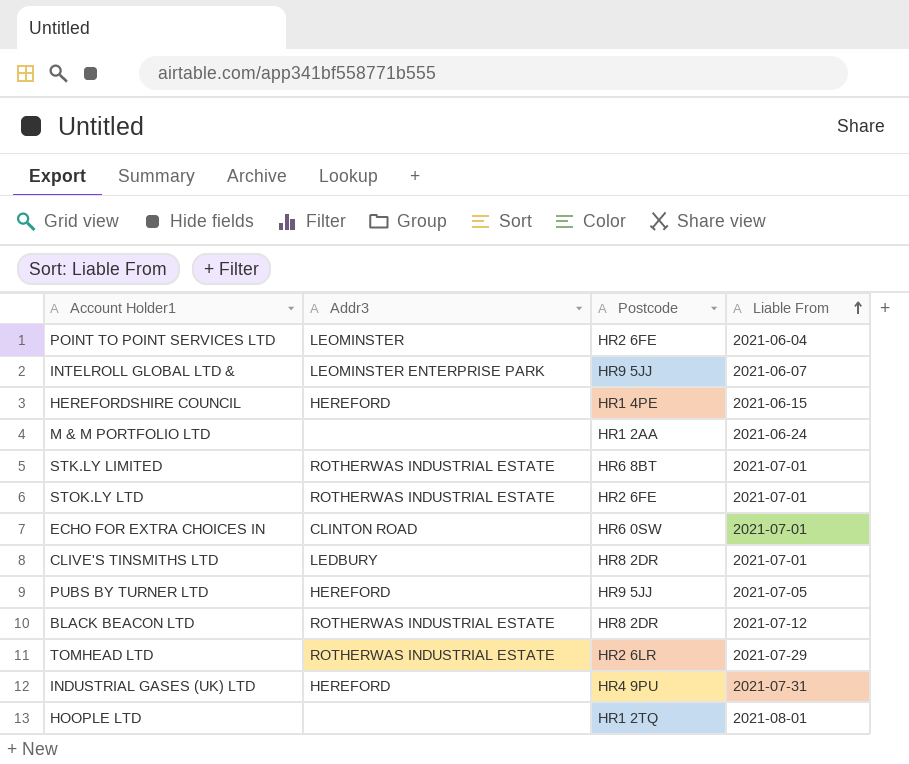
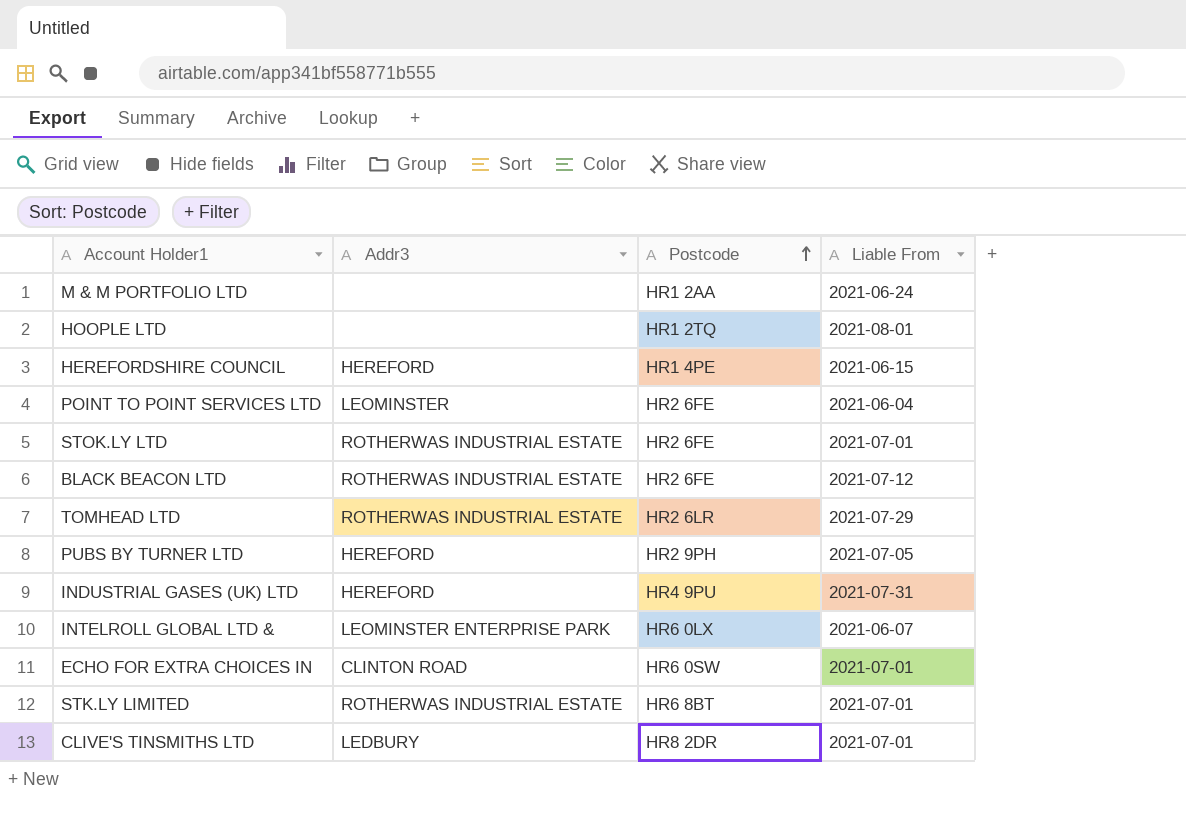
row order: Liable From ascending -> Postcode ascending
BLACK BEACON LTD | Postcode: HR8 2DR -> HR2 6FE
PUBS BY TURNER LTD | Postcode: HR9 5JJ -> HR2 9PH
INTELROLL GLOBAL LTD & | Postcode: HR9 5JJ -> HR6 0LX

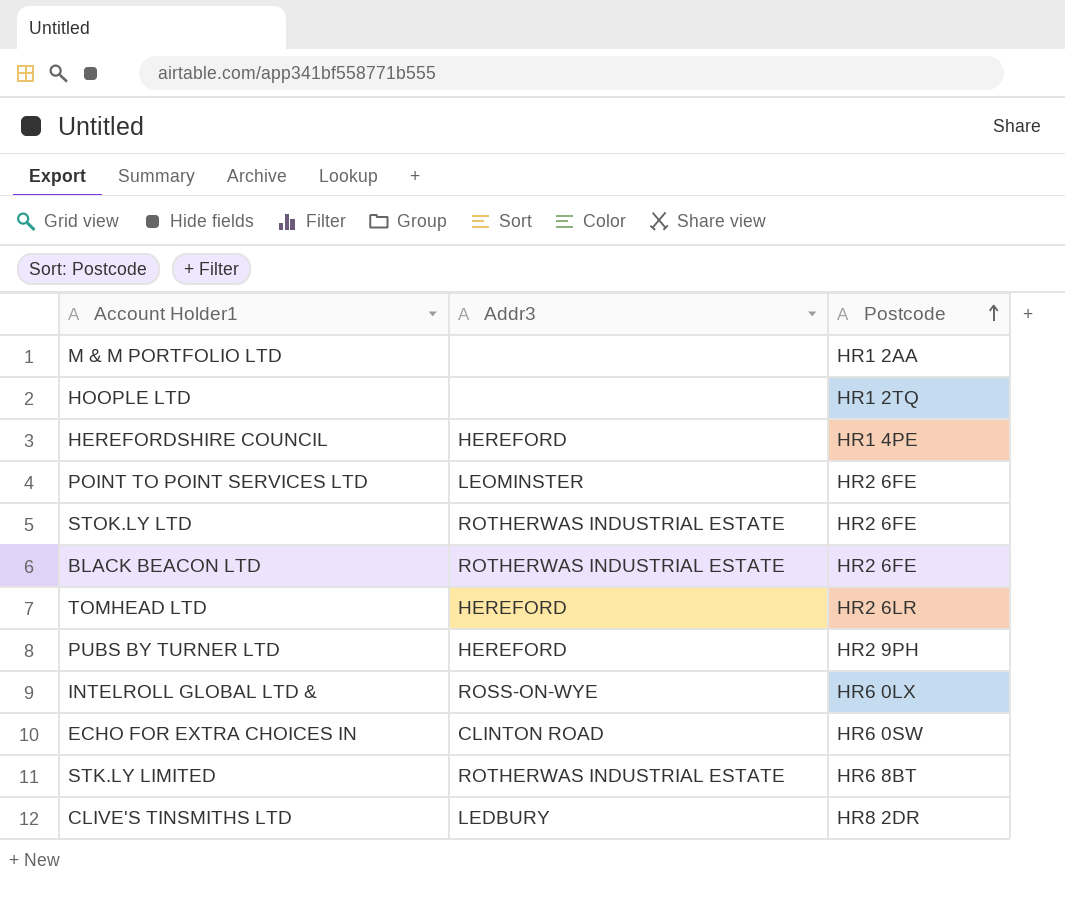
column Liable From | position: 4 -> none
row INDUSTRIAL GASES (UK) LTD: HEREFORD | HR4 9PU | 2021-07-31 -> none
TOMHEAD LTD | Addr3: ROTHERWAS INDUSTRIAL ESTATE -> HEREFORD
INTELROLL GLOBAL LTD & | Addr3: LEOMINSTER ENTERPRISE PARK -> ROSS-ON-WYE

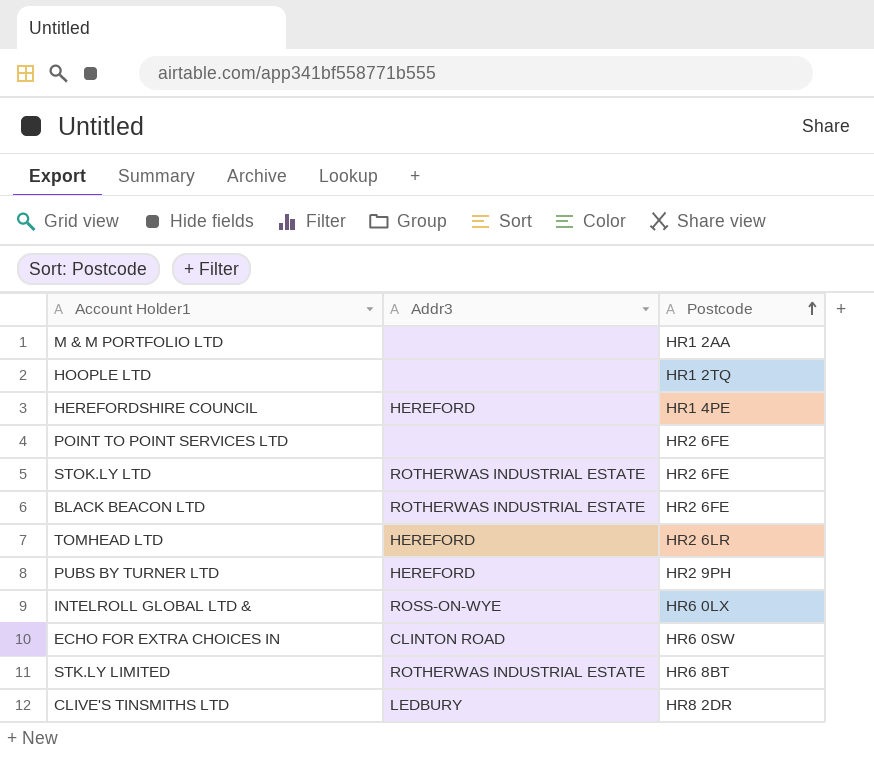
POINT TO POINT SERVICES LTD | Addr3: LEOMINSTER -> none

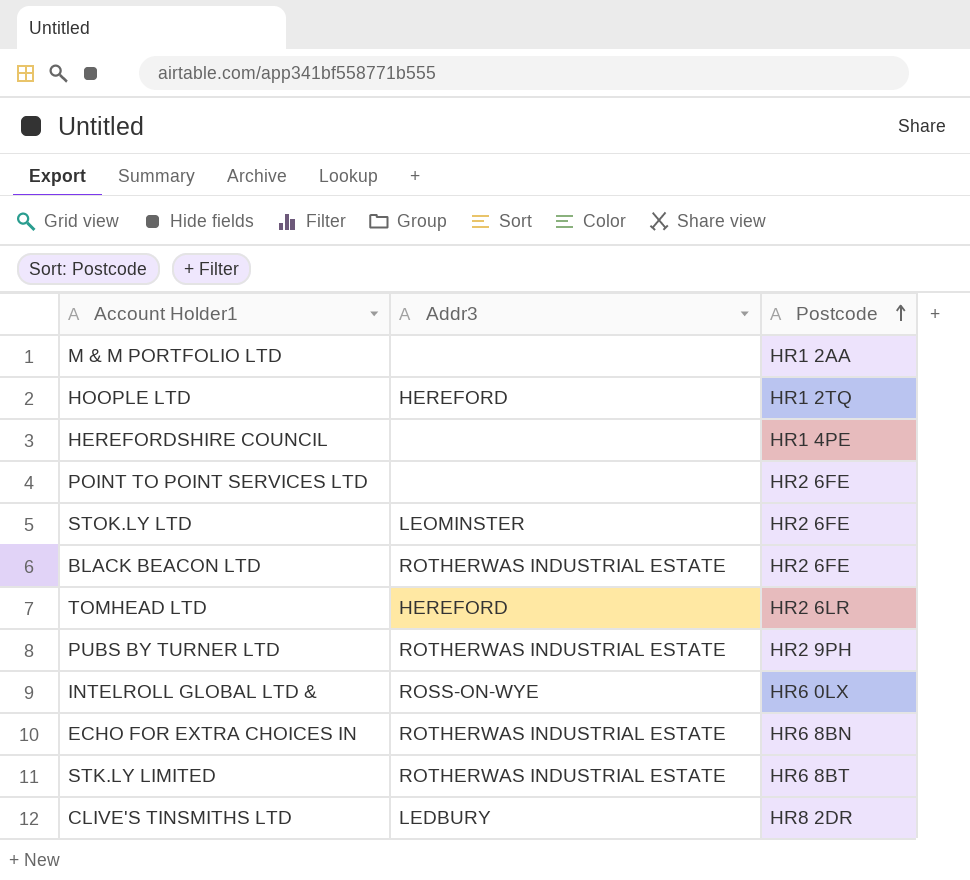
HOOPLE LTD | Addr3: none -> HEREFORD
HEREFORDSHIRE COUNCIL | Addr3: HEREFORD -> none
STOK.LY LTD | Addr3: ROTHERWAS INDUSTRIAL ESTATE -> LEOMINSTER
PUBS BY TURNER LTD | Addr3: HEREFORD -> ROTHERWAS INDUSTRIAL ESTATE
ECHO FOR EXTRA CHOICES IN | Addr3: CLINTON ROAD -> ROTHERWAS INDUSTRIAL ESTATE
ECHO FOR EXTRA CHOICES IN | Postcode: HR6 0SW -> HR6 8BN

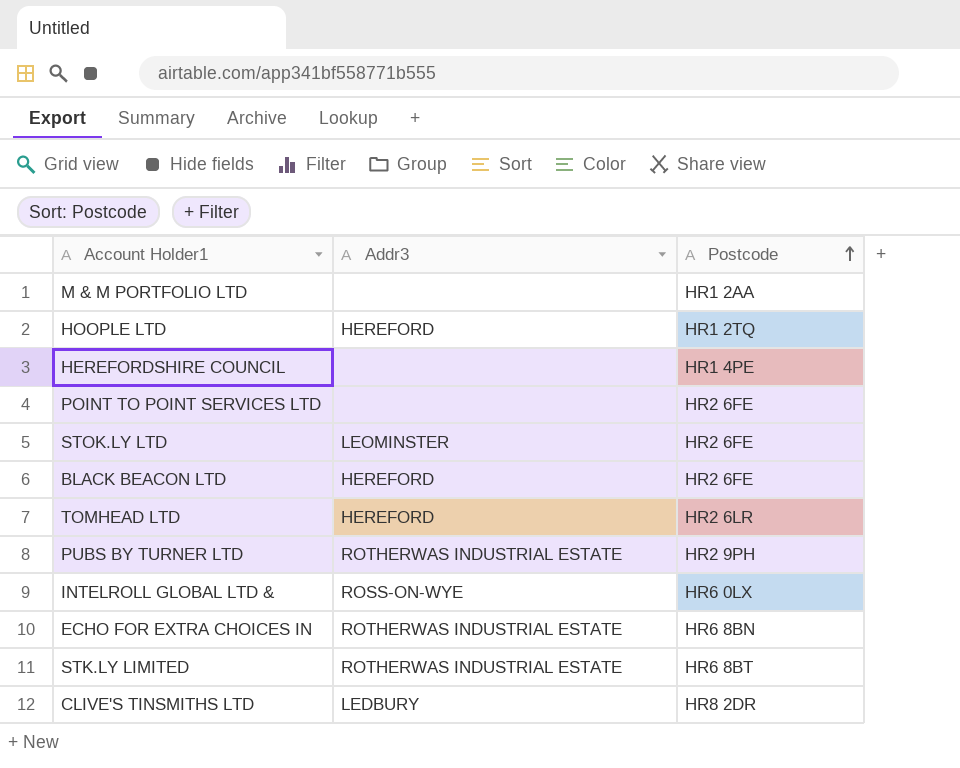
BLACK BEACON LTD | Addr3: ROTHERWAS INDUSTRIAL ESTATE -> HEREFORD

